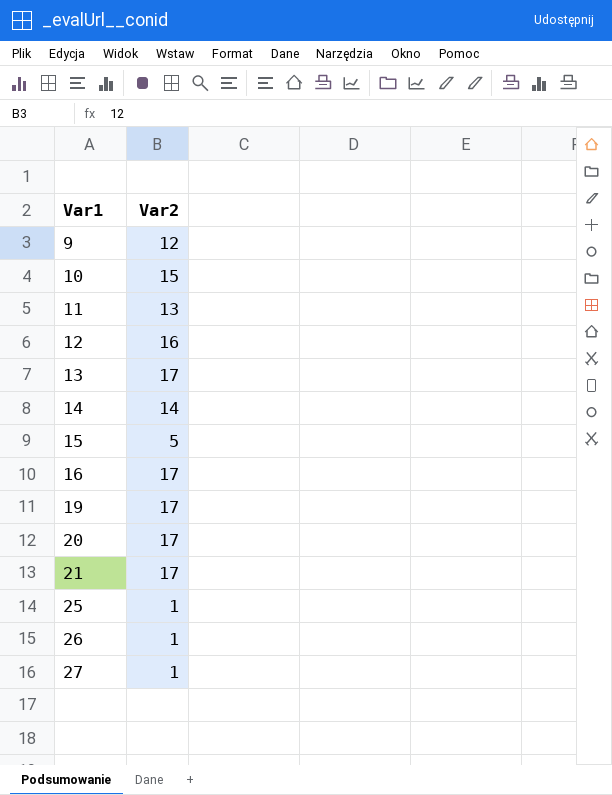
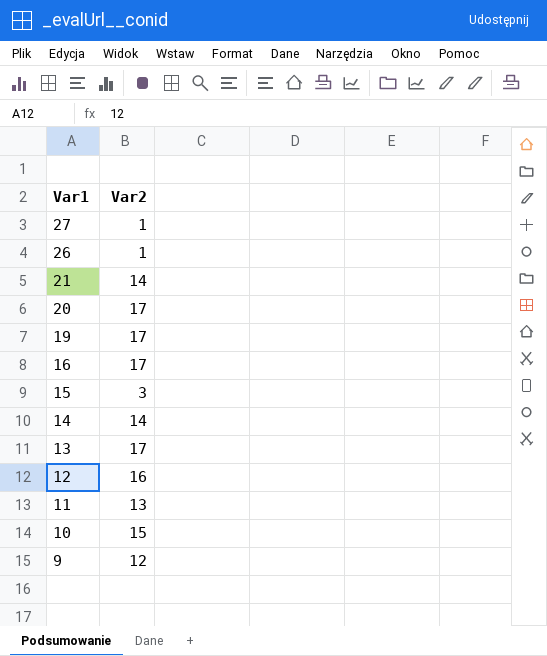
row order: Var1 ascending -> Var1 descending
row 25: 1 -> none
21 | Var2: 17 -> 14
15 | Var2: 5 -> 3

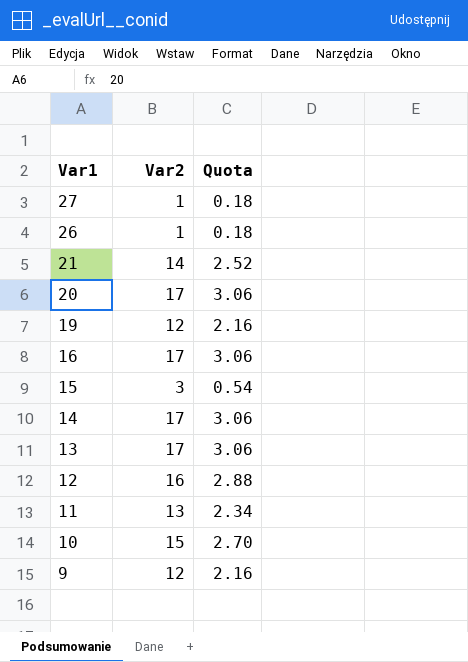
column Quota | formula: none -> [Var2] * 0.18
19 | Var2: 17 -> 12
14 | Var2: 14 -> 17

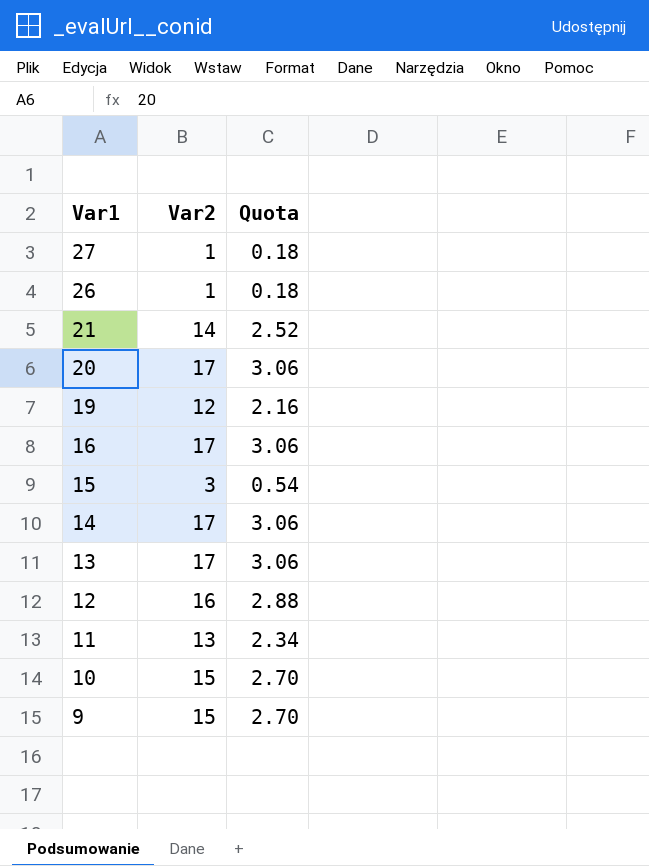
9 | Var2: 12 -> 15
9 | Quota: 2.16 -> 2.70

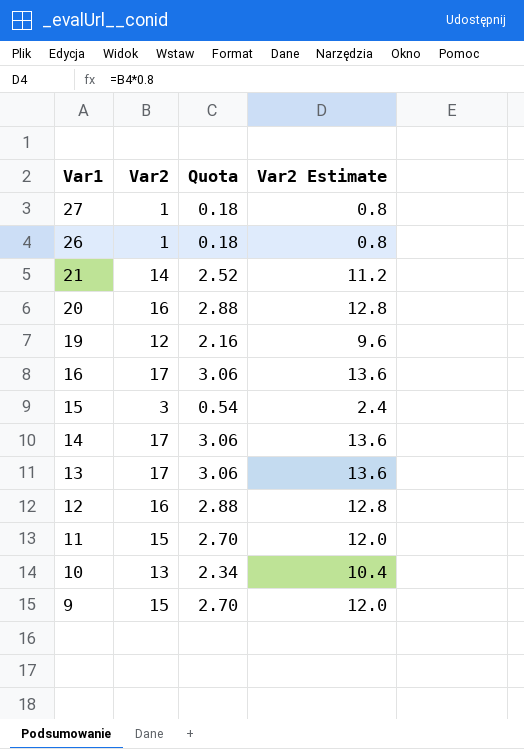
column Var2 Estimate | formula: none -> [Var2] * 0.8
20 | Var2: 17 -> 16
20 | Quota: 3.06 -> 2.88
11 | Var2: 13 -> 15
11 | Quota: 2.34 -> 2.70
10 | Var2: 15 -> 13
10 | Quota: 2.70 -> 2.34

